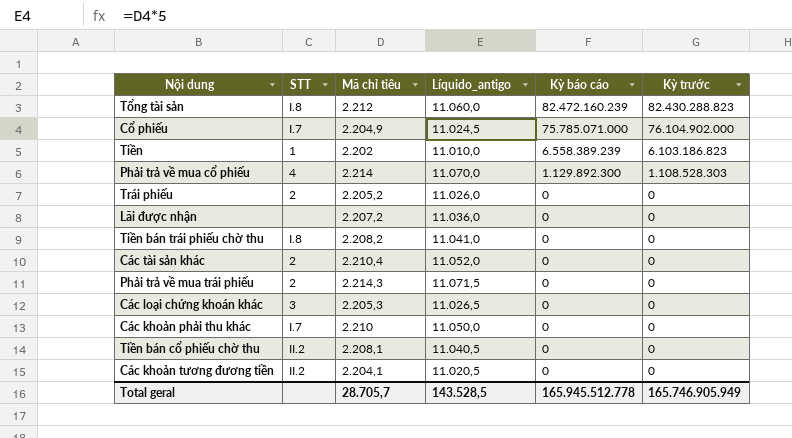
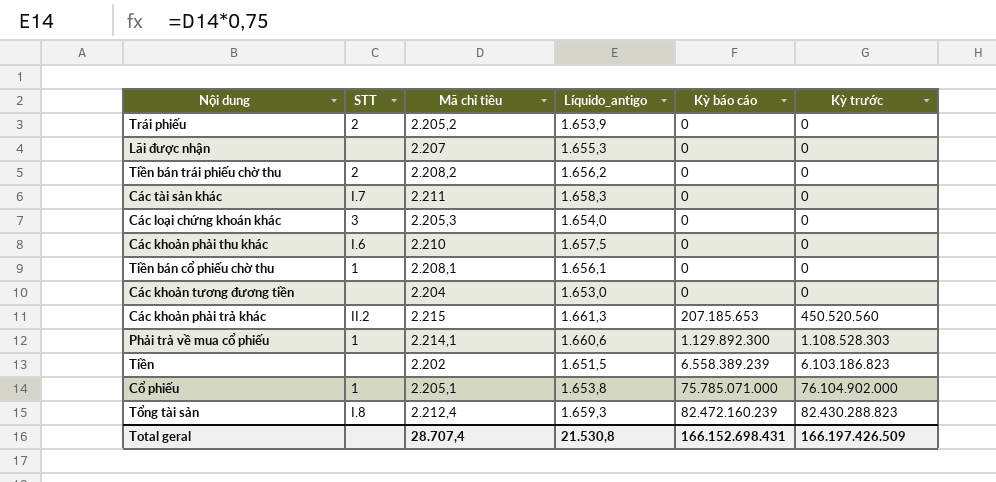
row order: Kỳ báo cáo descending -> Kỳ báo cáo ascending
column Líquido_antigo | formula: [Mã chỉ tiêu] * 5 -> [Mã chỉ tiêu] * 0,75
row Phải trả về mua trái phiếu: 2 | 2.214,3 | 11.071,5 | 0 | 0 -> none
Lãi được nhận | Mã chỉ tiêu: 2.207,2 -> 2.207
Tiền bán trái phiếu chờ thu | STT: I.8 -> 2
Các tài sản khác | STT: 2 -> I.7
Các tài sản khác | Mã chỉ tiêu: 2.210,4 -> 2.211
Các khoản phải thu khác | STT: I.7 -> I.6
Tiền bán cổ phiếu chờ thu | STT: II.2 -> 1
Các khoản tương đương tiền | STT: II.2 -> none
Các khoản tương đương tiền | Mã chỉ tiêu: 2.204,1 -> 2.204
row Các khoản phải trả khác: none -> II.2 | 2.215 | 1.661,3 | 207.185.653 | 450.520.560
Phải trả về mua cổ phiếu | STT: 4 -> 1
Phải trả về mua cổ phiếu | Mã chỉ tiêu: 2.214 -> 2.214,1
Tiền | STT: 1 -> none
Cổ phiếu | STT: I.7 -> 1
Cổ phiếu | Mã chỉ tiêu: 2.204,9 -> 2.205,1
Tổng tài sản | Mã chỉ tiêu: 2.212 -> 2.212,4
Total geral | Mã chỉ tiêu: 28.705,7 -> 28.707,4
Total geral | Líquido_antigo: 143.528,5 -> 21.530,8
Total geral | Kỳ báo cáo: 165.945.512.778 -> 166.152.698.431
Total geral | Kỳ trước: 165.746.905.949 -> 166.197.426.509

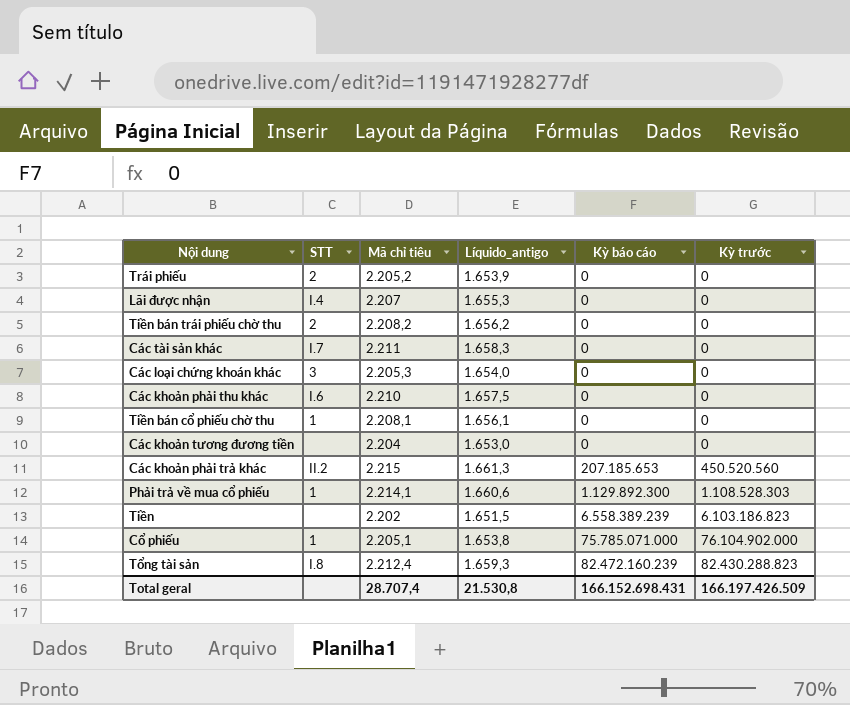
Lãi được nhận | STT: none -> I.4

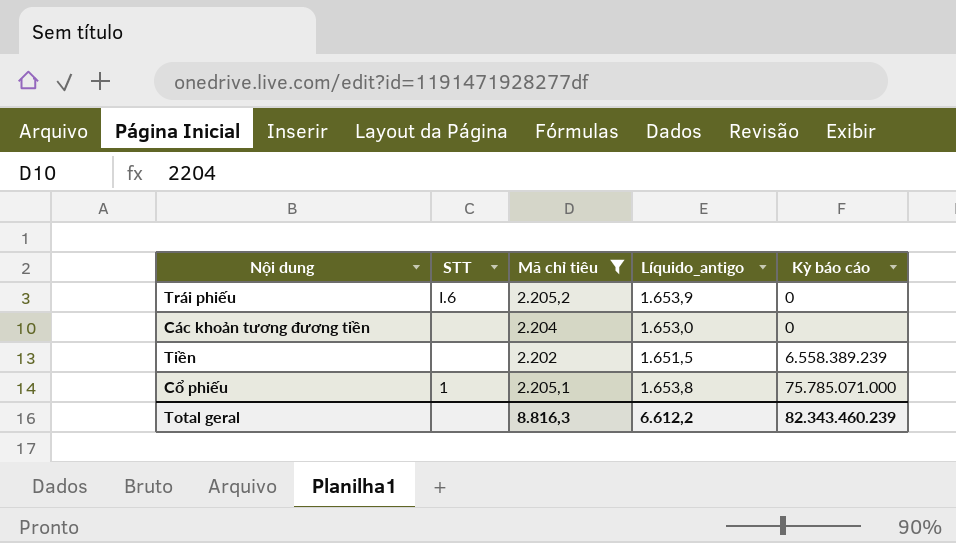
filter: none -> Mã chỉ tiêu <= 2.205,2
column Kỳ trước | position: 6 -> none
Trái phiếu | STT: 2 -> I.6
Total geral | Mã chỉ tiêu: 28.707,4 -> 8.816,3
Total geral | Líquido_antigo: 21.530,8 -> 6.612,2
Total geral | Kỳ báo cáo: 166.152.698.431 -> 82.343.460.239

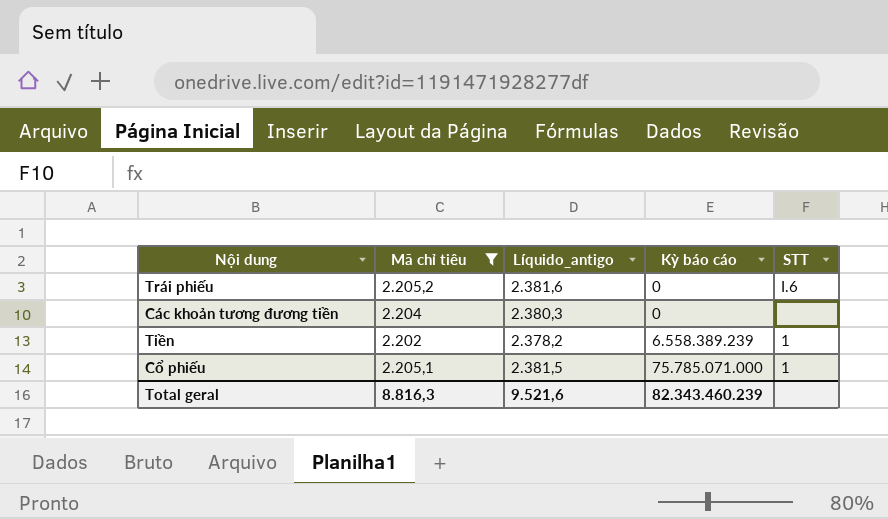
column Líquido_antigo | formula: [Mã chỉ tiêu] * 0,75 -> [Mã chỉ tiêu] * 1,08
column STT | position: 2 -> 5
Tiền | STT: none -> 1
Total geral | Líquido_antigo: 6.612,2 -> 9.521,6

